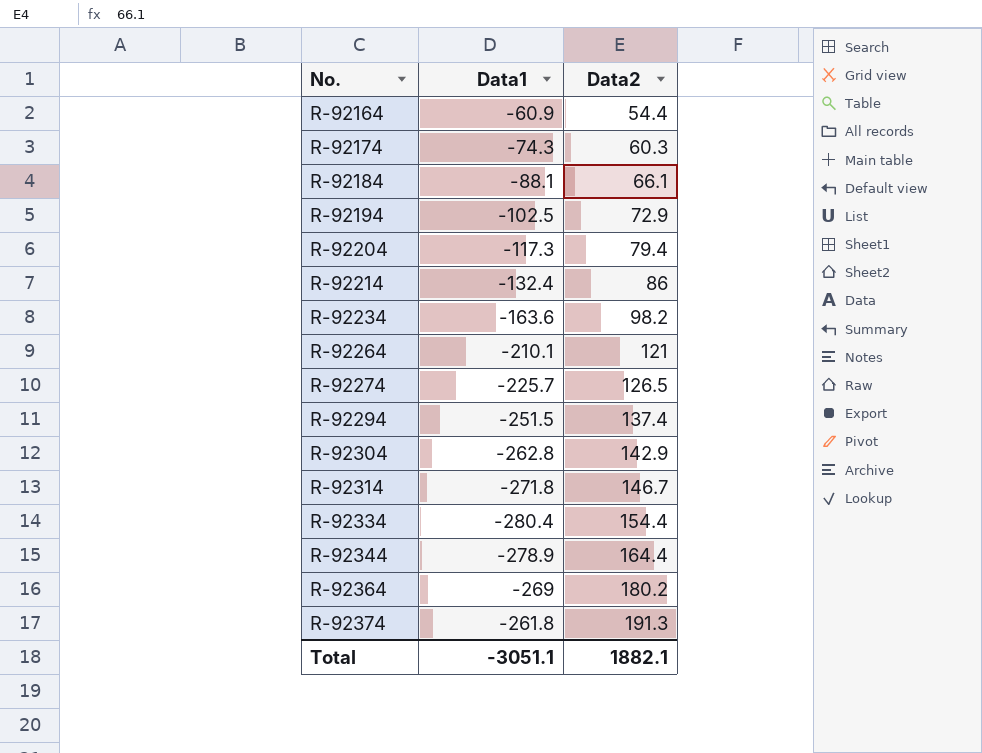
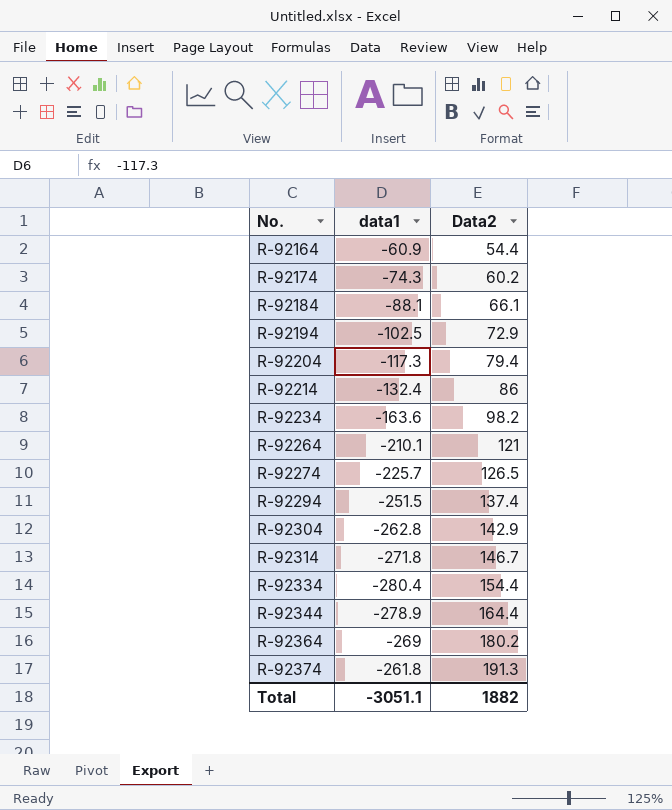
column name: Data1 -> data1
R-92174 | Data2: 60.3 -> 60.2
Total | Data2: 1882.1 -> 1882

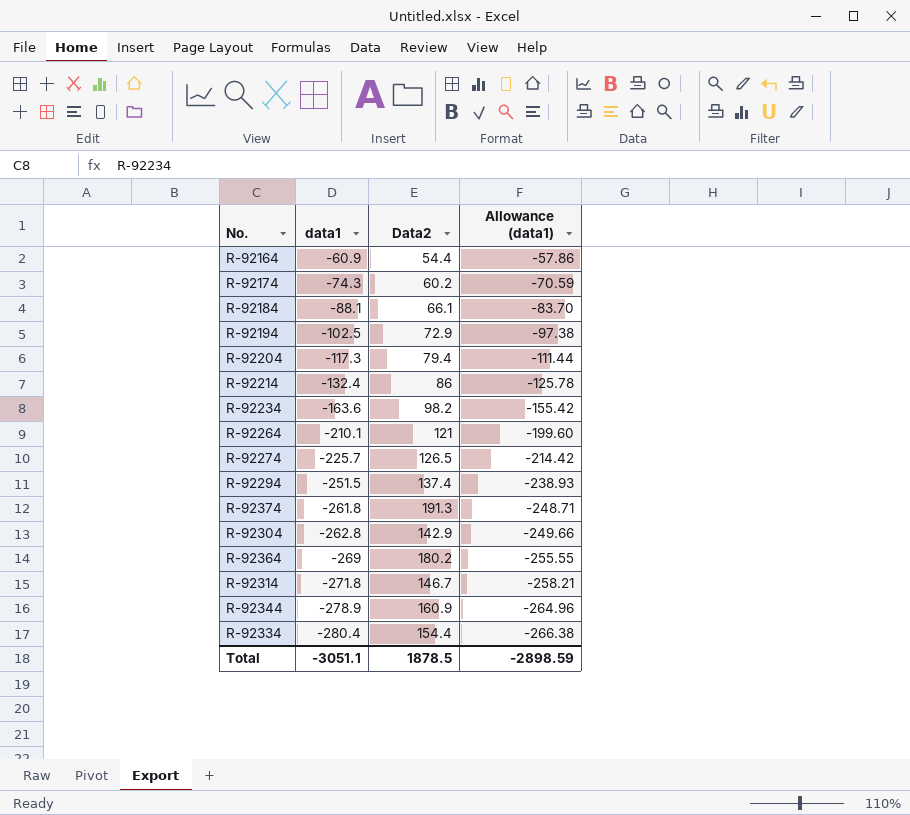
row order: No. ascending -> data1 descending
column Allowance (data1) | formula: none -> [data1] * 0.95
R-92344 | Data2: 164.4 -> 160.9
Total | Data2: 1882 -> 1878.5

